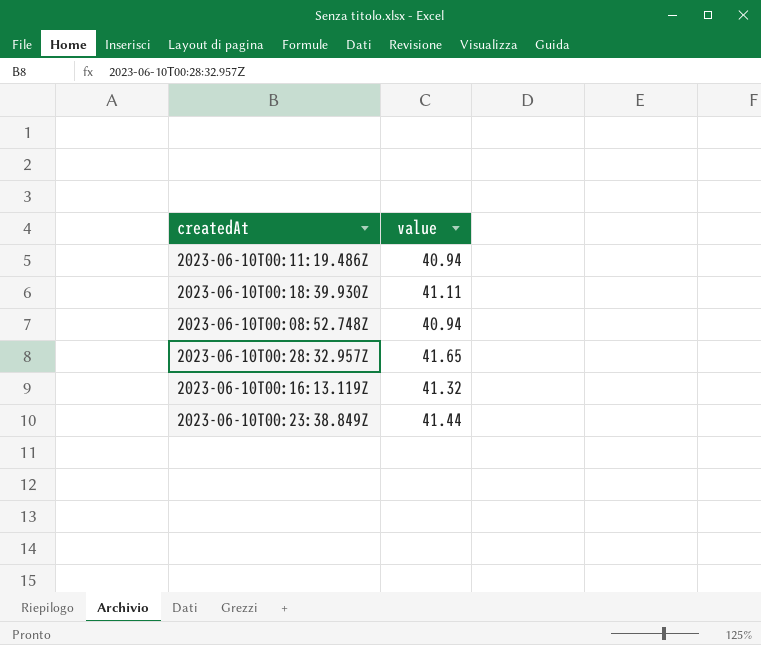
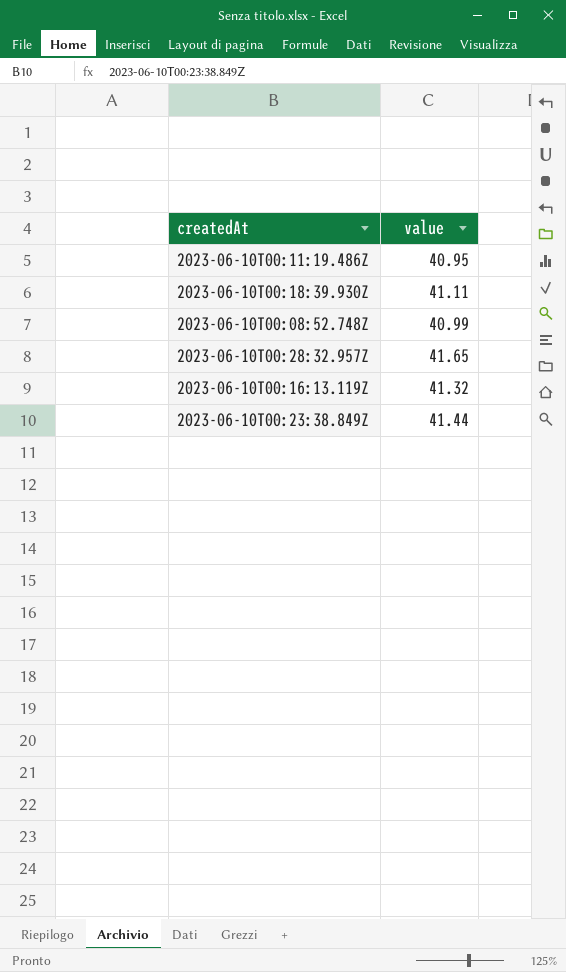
2023-06-10T00:11:19.486Z | value: 40.94 -> 40.95
2023-06-10T00:08:52.748Z | value: 40.94 -> 40.99

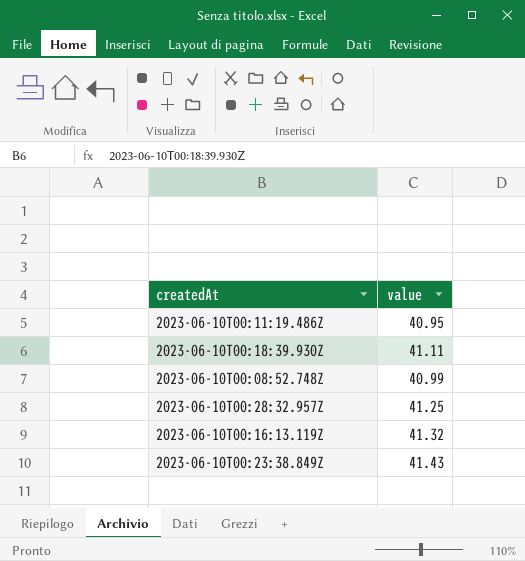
2023-06-10T00:28:32.957Z | value: 41.65 -> 41.25
2023-06-10T00:23:38.849Z | value: 41.44 -> 41.43

